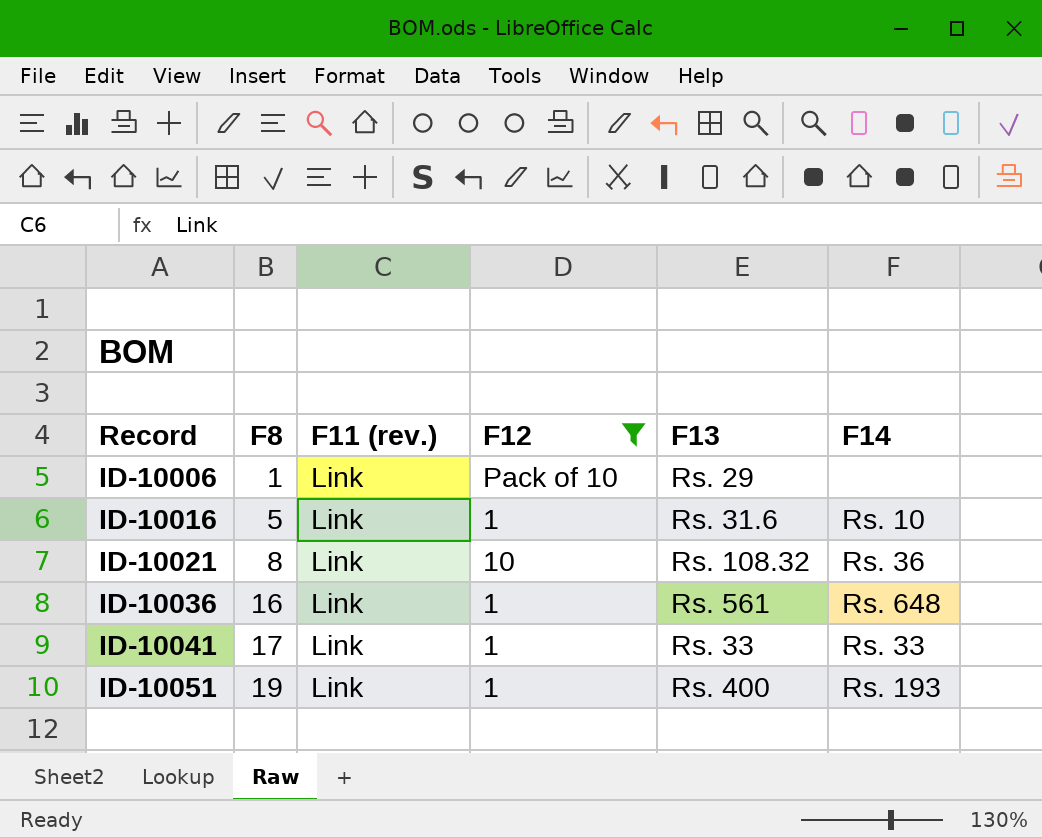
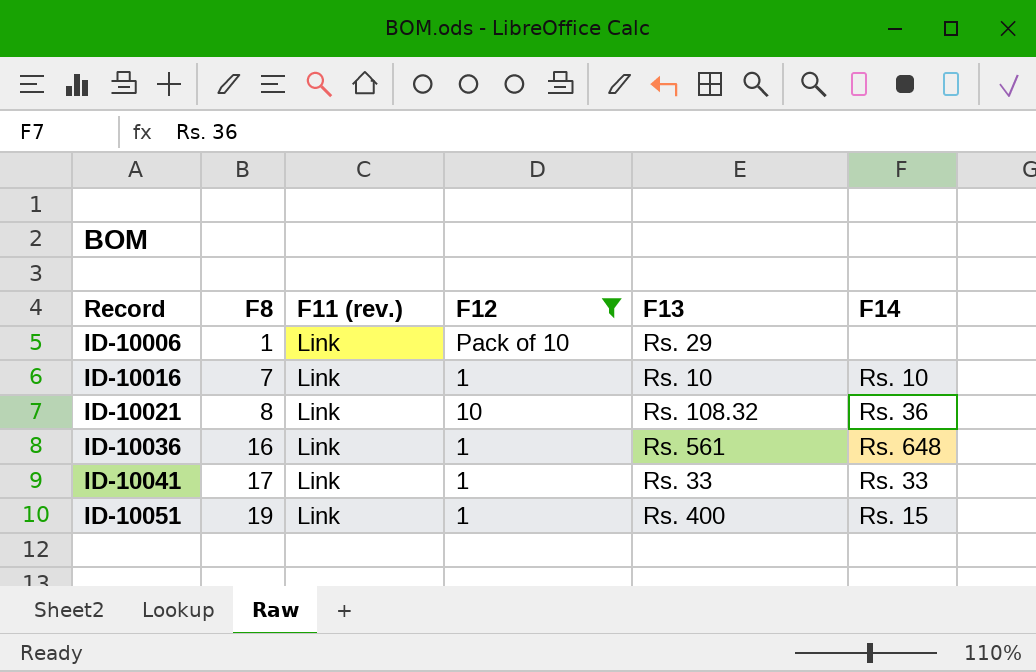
ID-10016 | F8: 5 -> 7
ID-10016 | F13: Rs. 31.6 -> Rs. 10
ID-10051 | F14: Rs. 193 -> Rs. 15

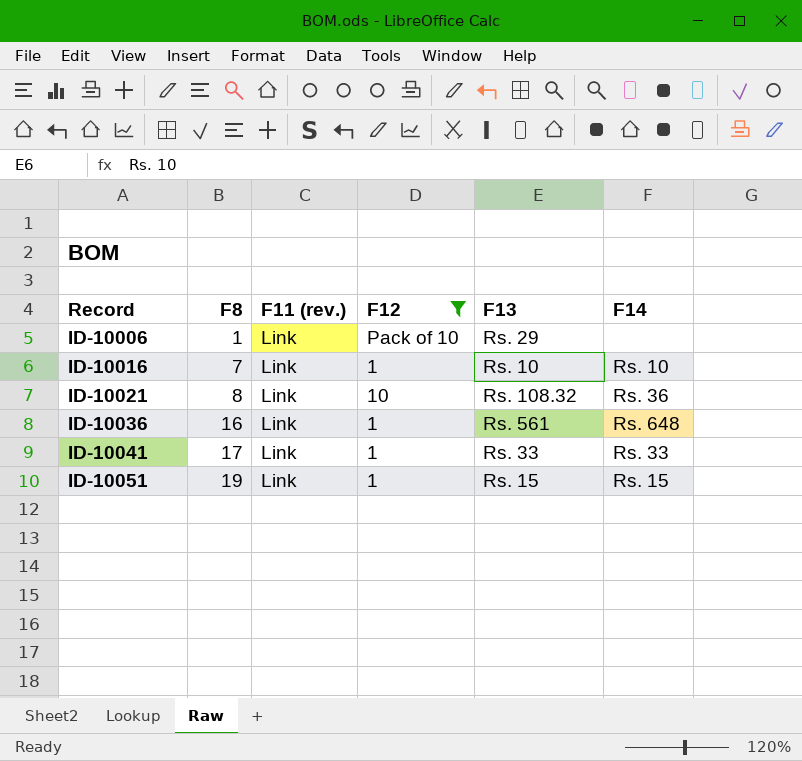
ID-10051 | F13: Rs. 400 -> Rs. 15

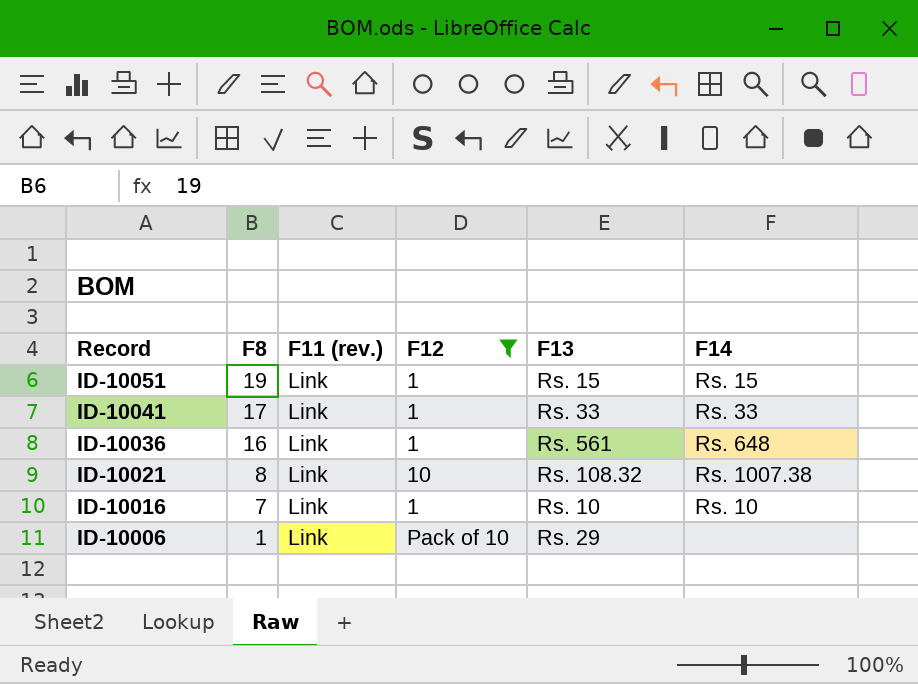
row order: Record ascending -> Record descending
ID-10021 | F14: Rs. 36 -> Rs. 1007.38

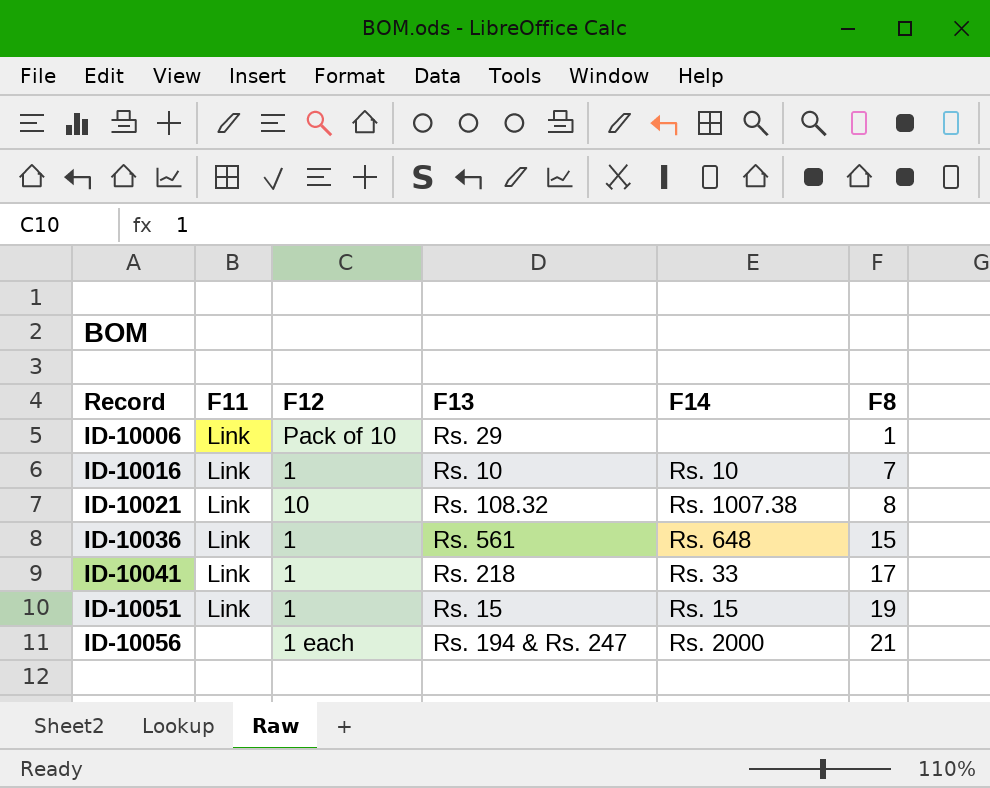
filter: F12 != 1 each -> none
row order: Record descending -> Record ascending
column name: F11 (rev.) -> F11
column F8 | position: 2 -> 6
ID-10036 | F8: 16 -> 15
ID-10041 | F13: Rs. 33 -> Rs. 218

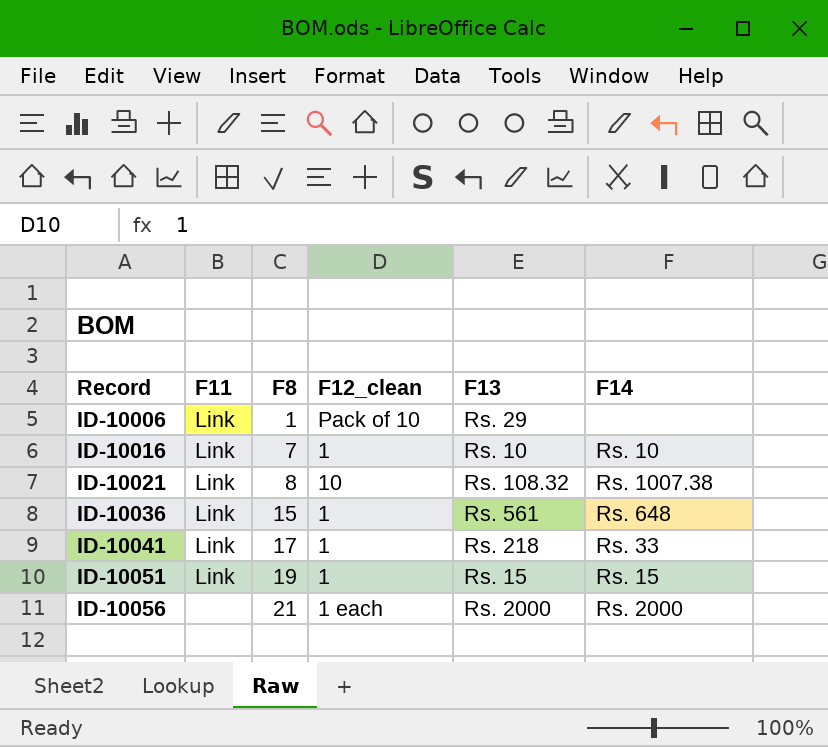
column F8 | position: 6 -> 3
column name: F12 -> F12_clean
ID-10056 | F13: Rs. 194 & Rs. 247 -> Rs. 2000

